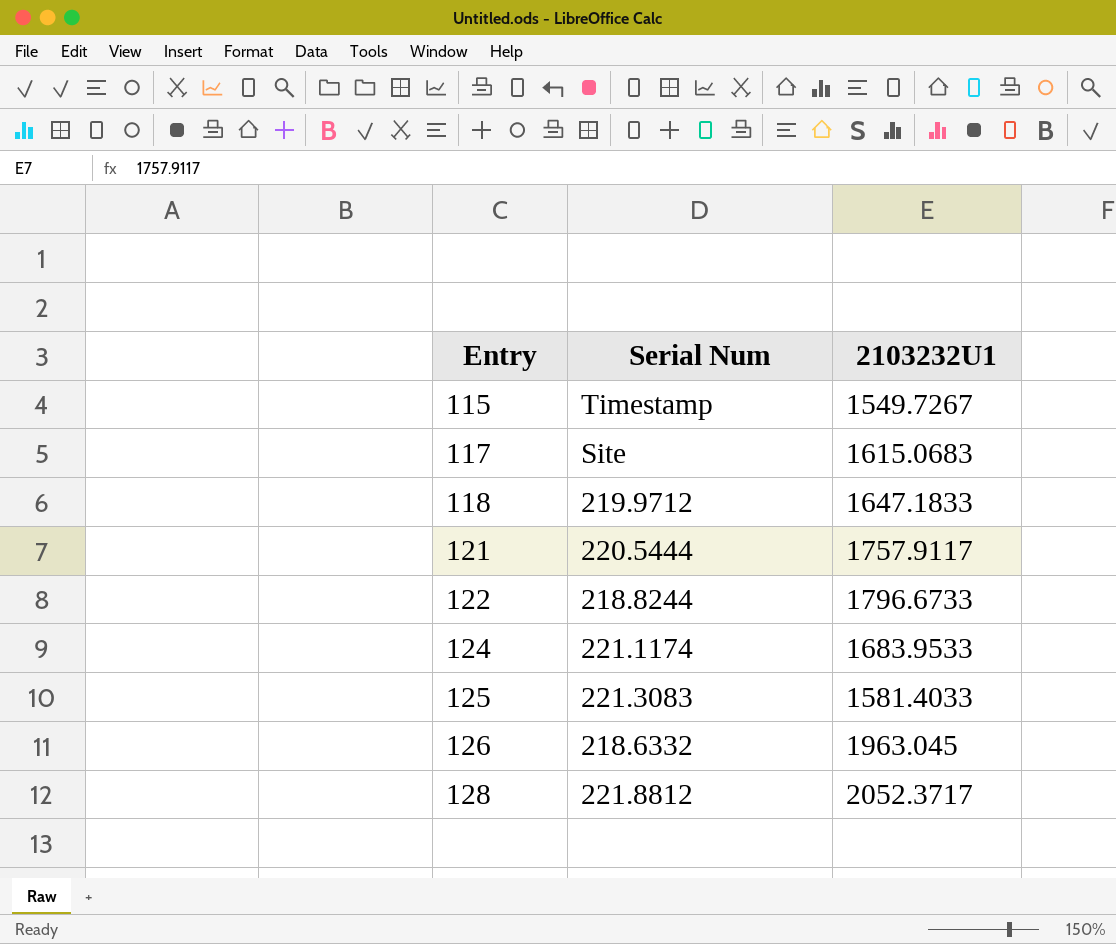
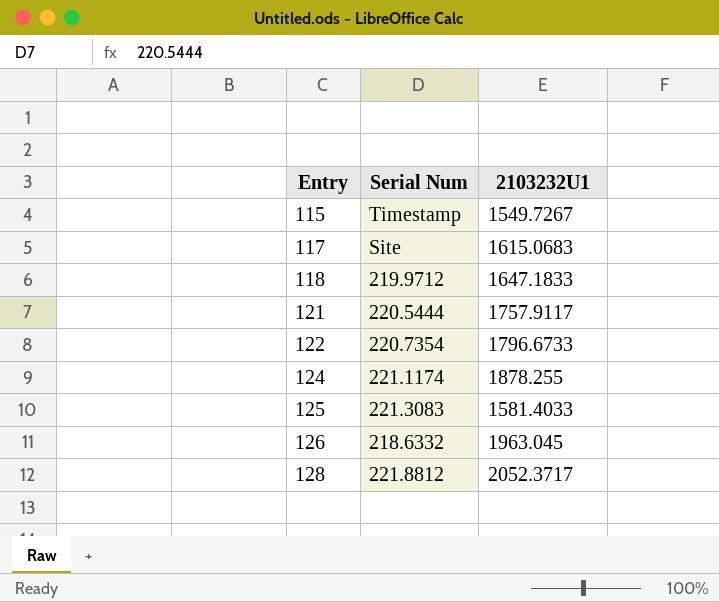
122 | Serial Num: 218.8244 -> 220.7354
124 | 2103232U1: 1683.9533 -> 1878.255

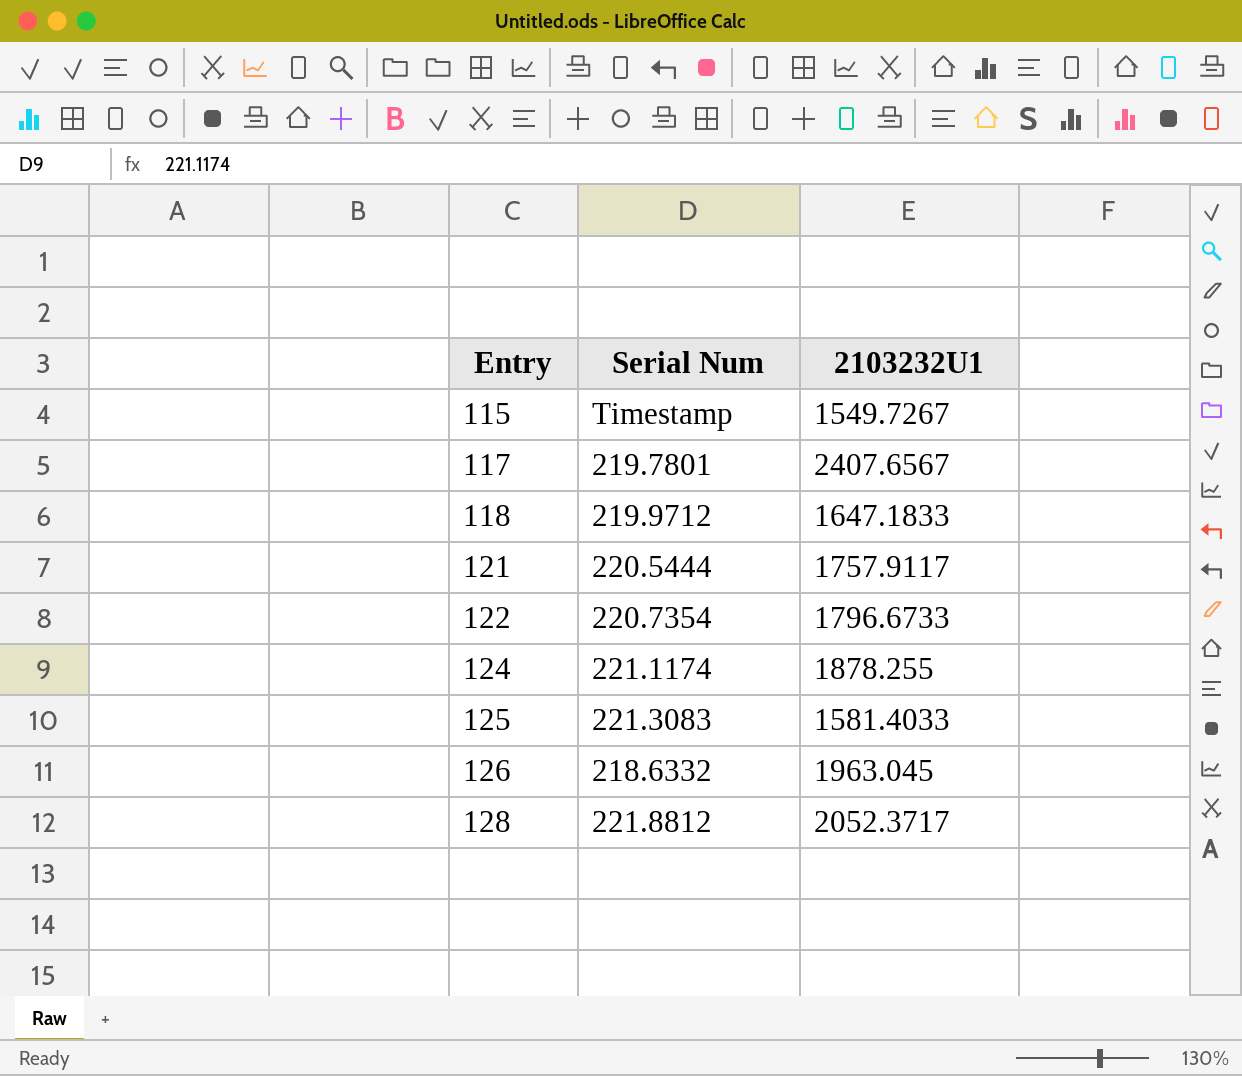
117 | Serial Num: Site -> 219.7801
117 | 2103232U1: 1615.0683 -> 2407.6567

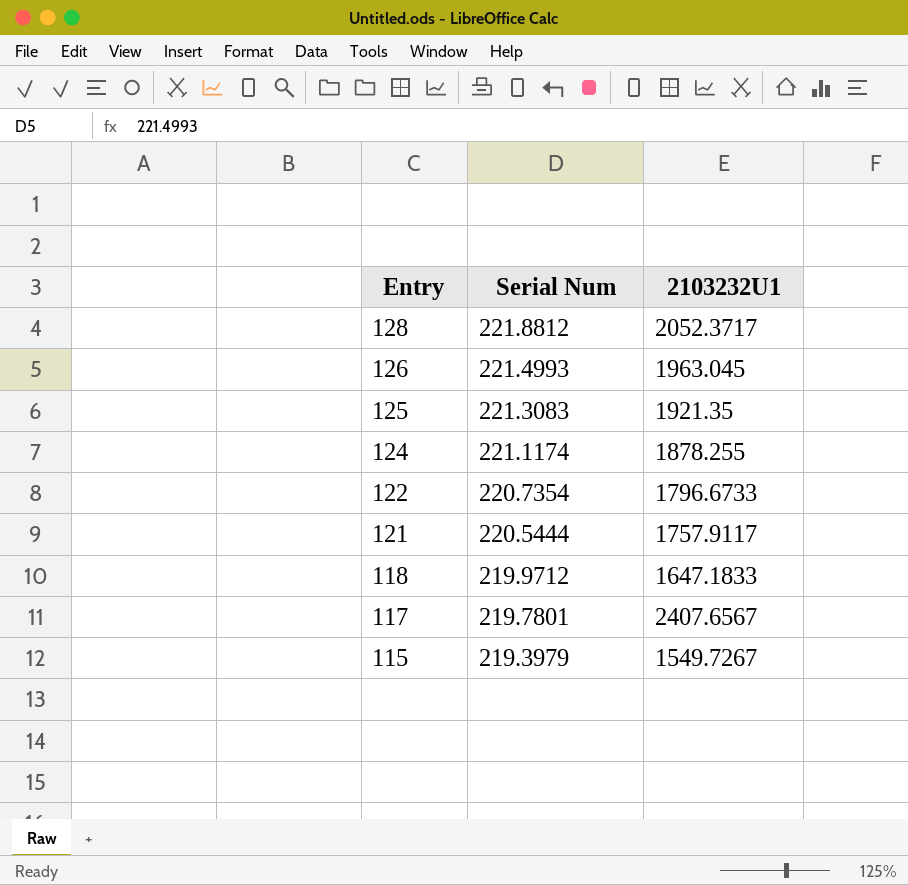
row order: Entry ascending -> Entry descending
126 | Serial Num: 218.6332 -> 221.4993
125 | 2103232U1: 1581.4033 -> 1921.35
115 | Serial Num: Timestamp -> 219.3979

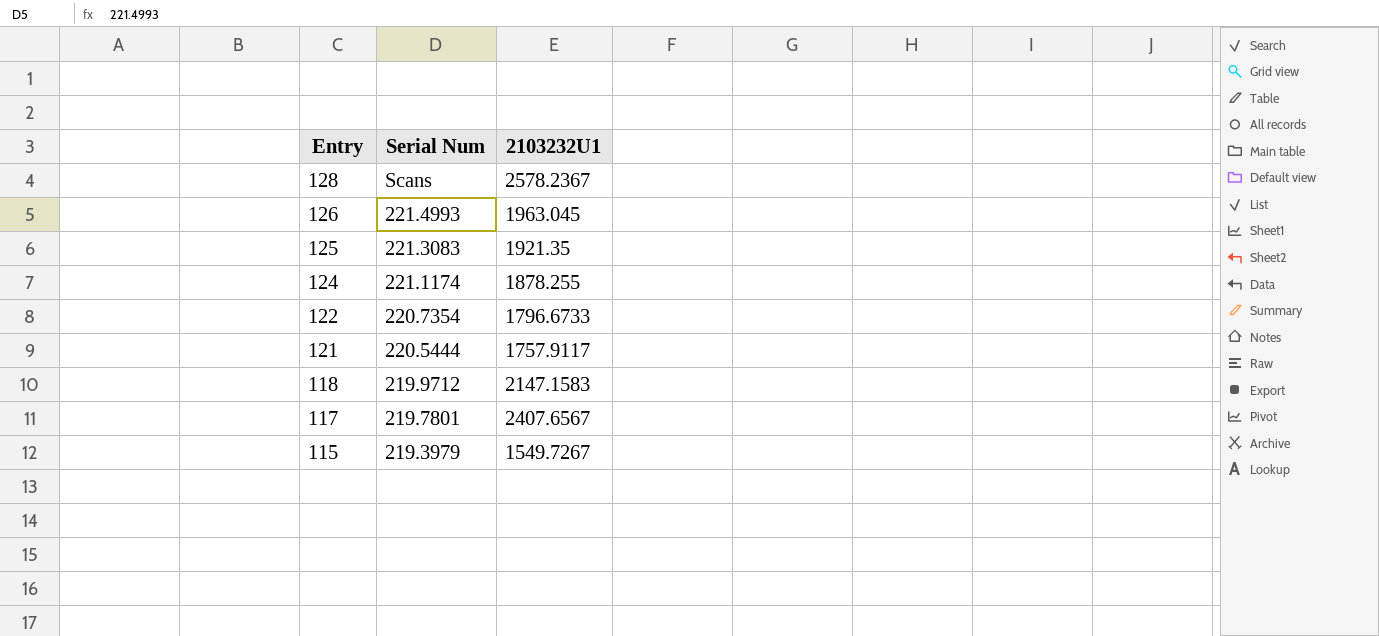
128 | Serial Num: 221.8812 -> Scans
128 | 2103232U1: 2052.3717 -> 2578.2367
118 | 2103232U1: 1647.1833 -> 2147.1583

